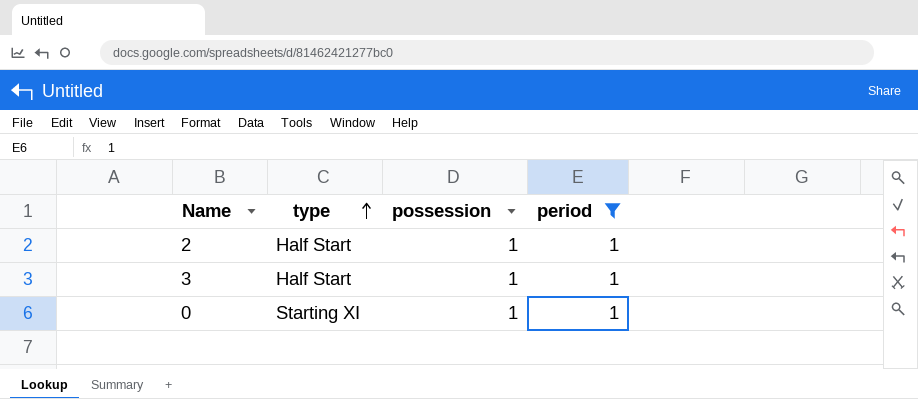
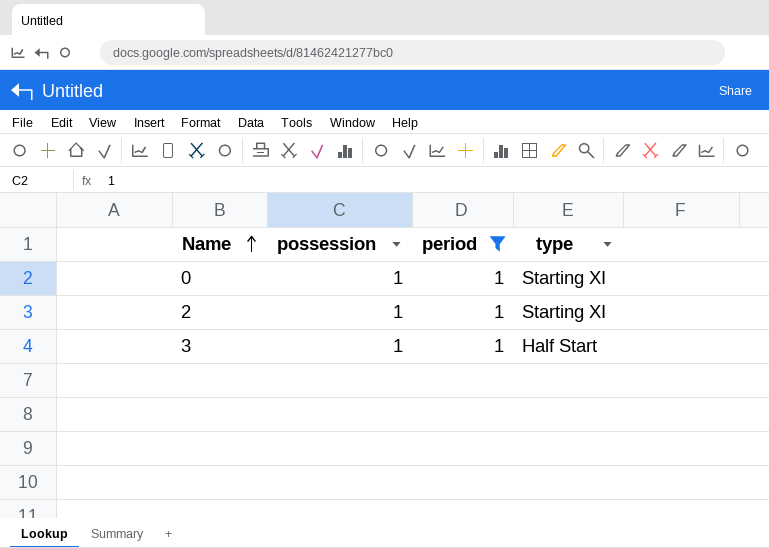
row order: type ascending -> Name ascending
column type | position: 2 -> 4
2 | type: Half Start -> Starting XI

